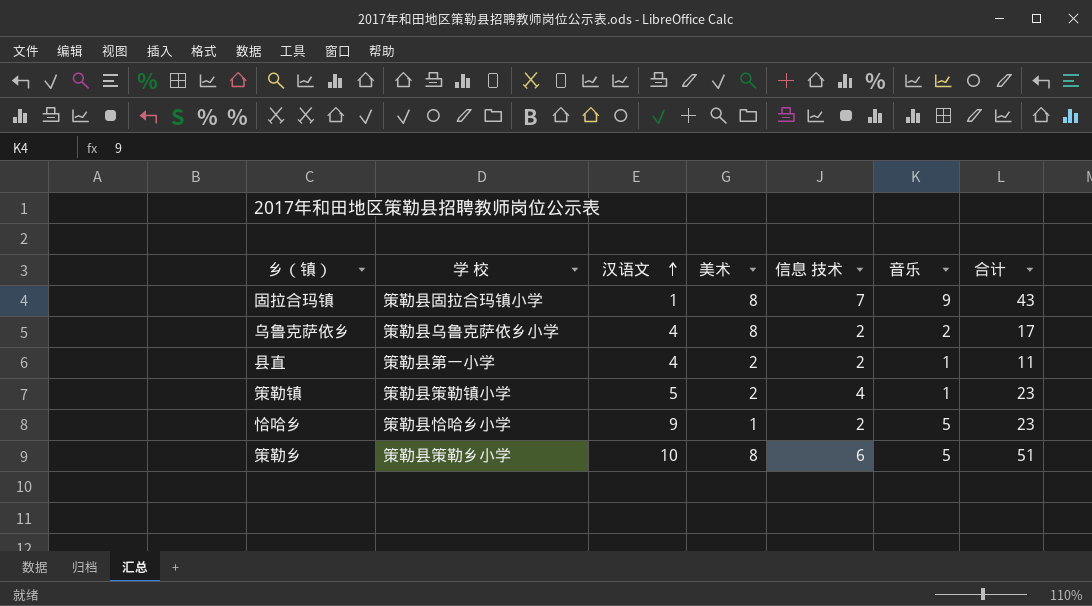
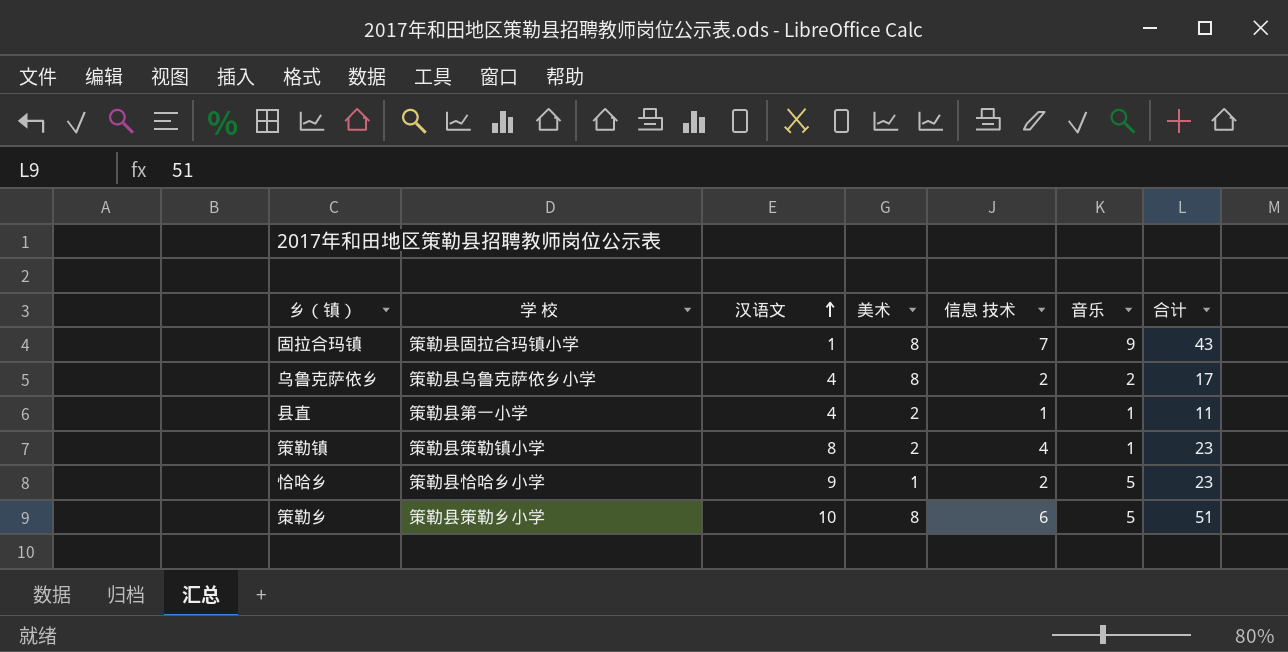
县直 | 信息 技术: 2 -> 1
策勒镇 | 汉语文: 5 -> 8

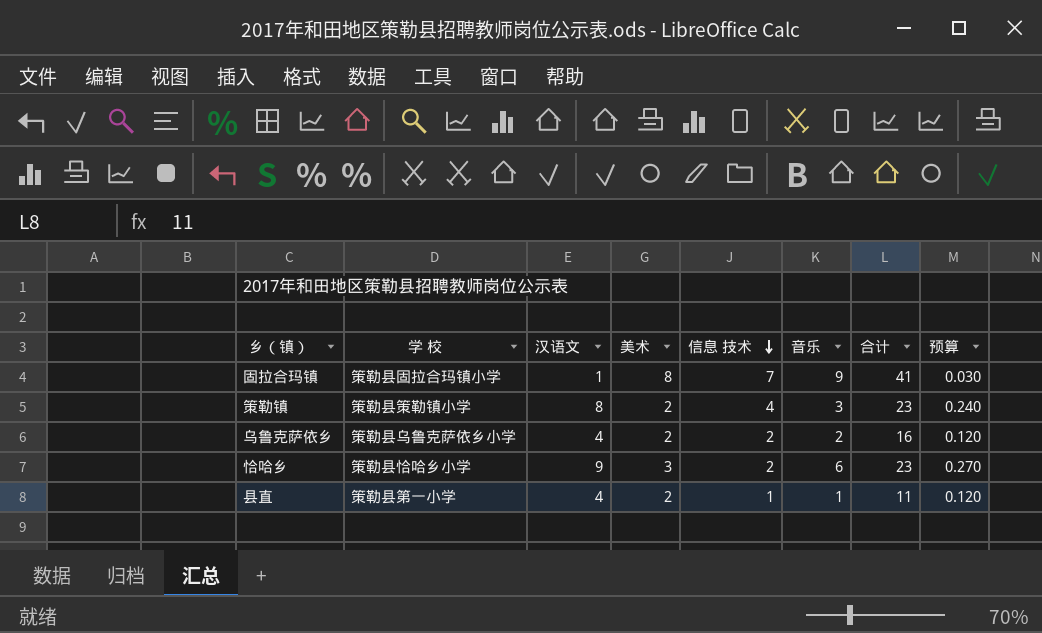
row order: 汉语文 ascending -> 信息 技术 descending
column 预算 | formula: none -> [汉语文] * 0.03
row 策勒乡: 策勒县策勒乡小学 | 10 | 8 | 6 | 5 | 51 -> none
固拉合玛镇 | 合计: 43 -> 41
策勒镇 | 音乐: 1 -> 3
乌鲁克萨依乡 | 美术: 8 -> 2
乌鲁克萨依乡 | 合计: 17 -> 16
恰哈乡 | 美术: 1 -> 3
恰哈乡 | 音乐: 5 -> 6

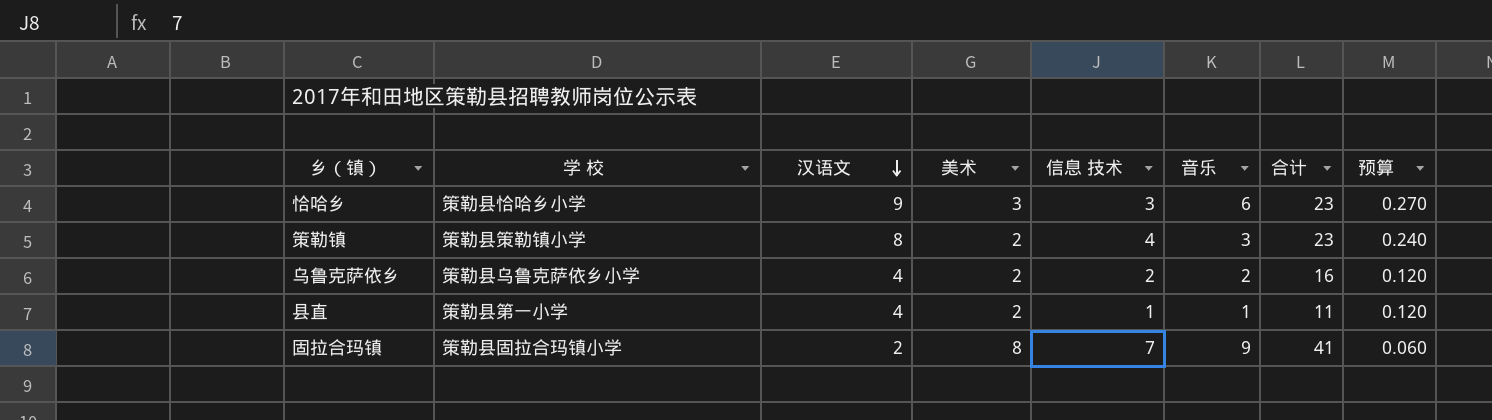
row order: 信息 技术 descending -> 汉语文 descending
恰哈乡 | 信息 技术: 2 -> 3
固拉合玛镇 | 汉语文: 1 -> 2
固拉合玛镇 | 预算: 0.030 -> 0.060

